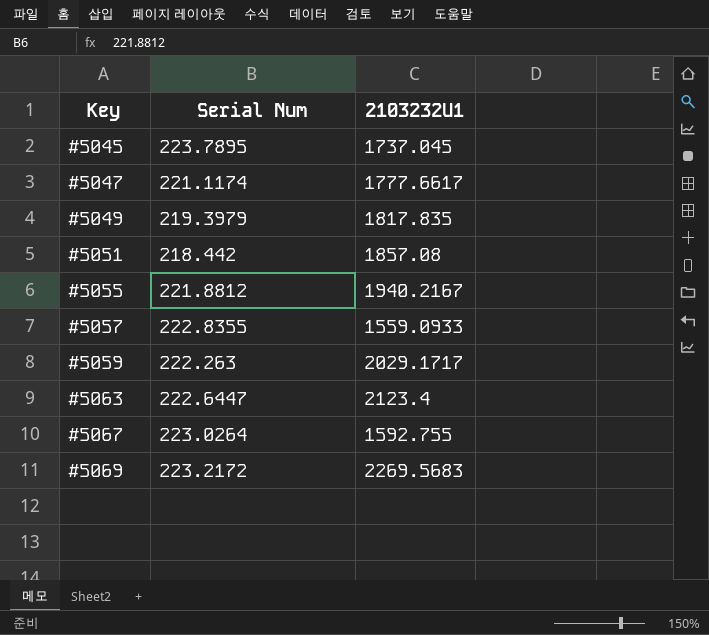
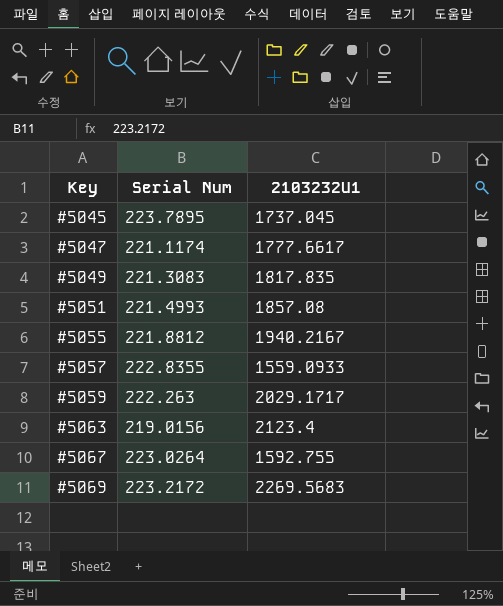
#5049 | Serial Num: 219.3979 -> 221.3083
#5051 | Serial Num: 218.442 -> 221.4993
#5063 | Serial Num: 222.6447 -> 219.0156

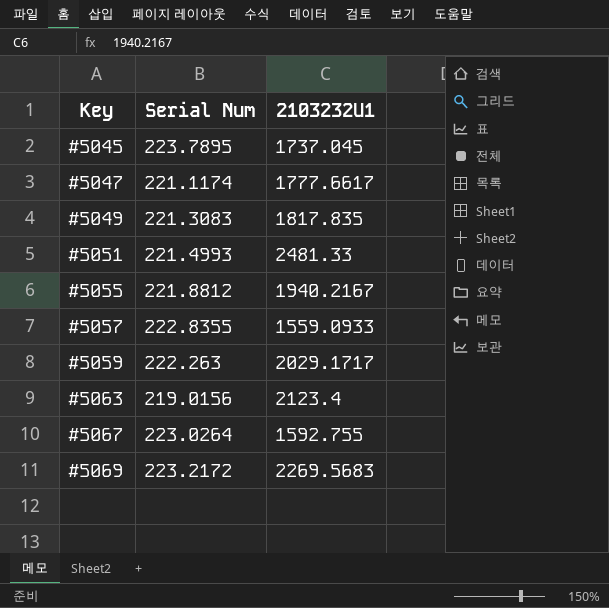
#5051 | 2103232U1: 1857.08 -> 2481.33

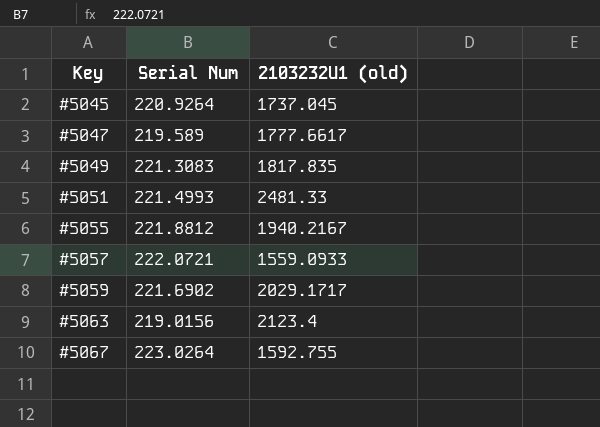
column name: 2103232U1 -> 2103232U1 (old)
row #5069: 223.2172 | 2269.5683 -> none
#5045 | Serial Num: 223.7895 -> 220.9264
#5047 | Serial Num: 221.1174 -> 219.589
#5057 | Serial Num: 222.8355 -> 222.0721
#5059 | Serial Num: 222.263 -> 221.6902

